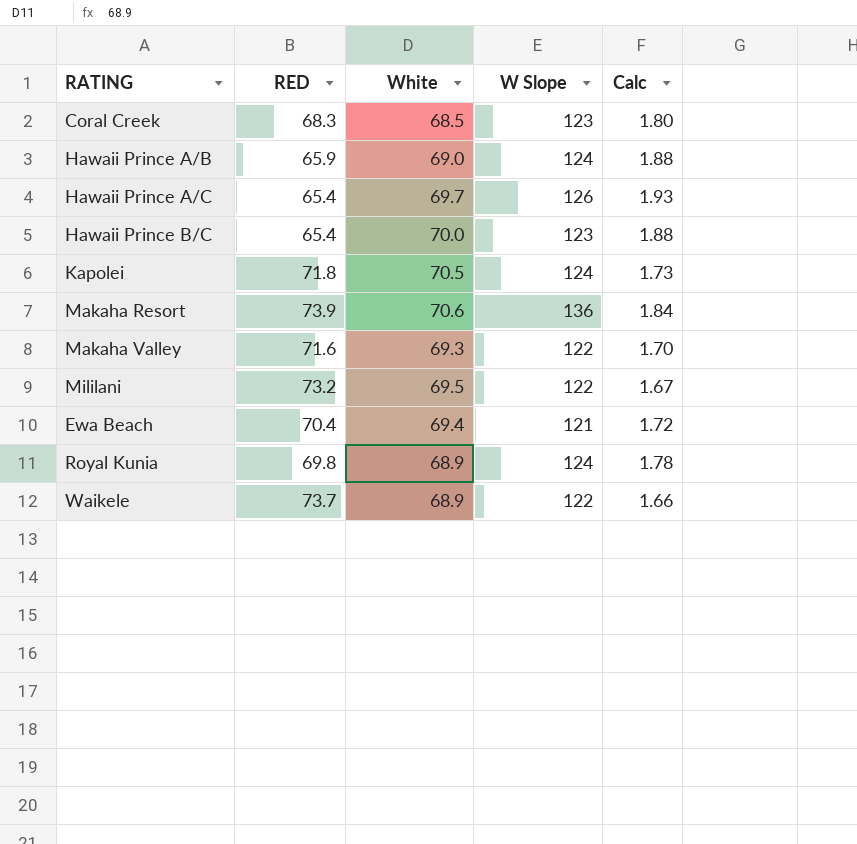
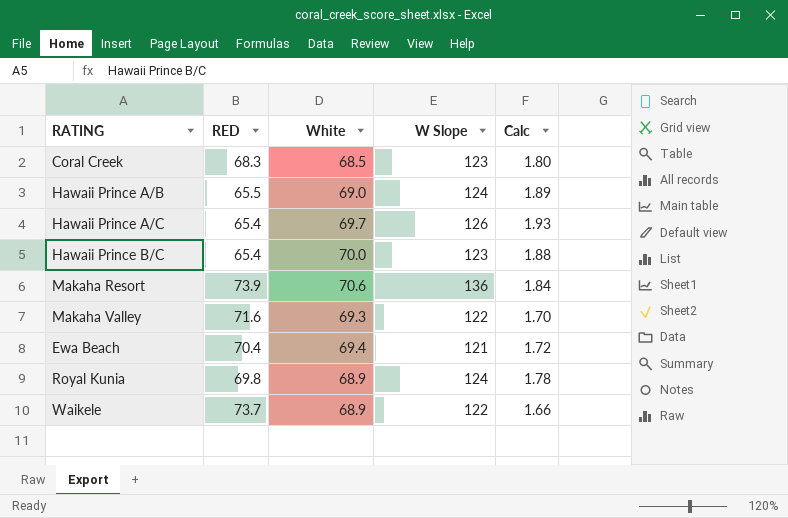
row Kapolei: 71.8 | 70.5 | 124 | 1.73 -> none
row Mililani: 73.2 | 69.5 | 122 | 1.67 -> none
Hawaii Prince A/B | RED: 65.9 -> 65.5
Hawaii Prince A/B | Calc: 1.88 -> 1.89

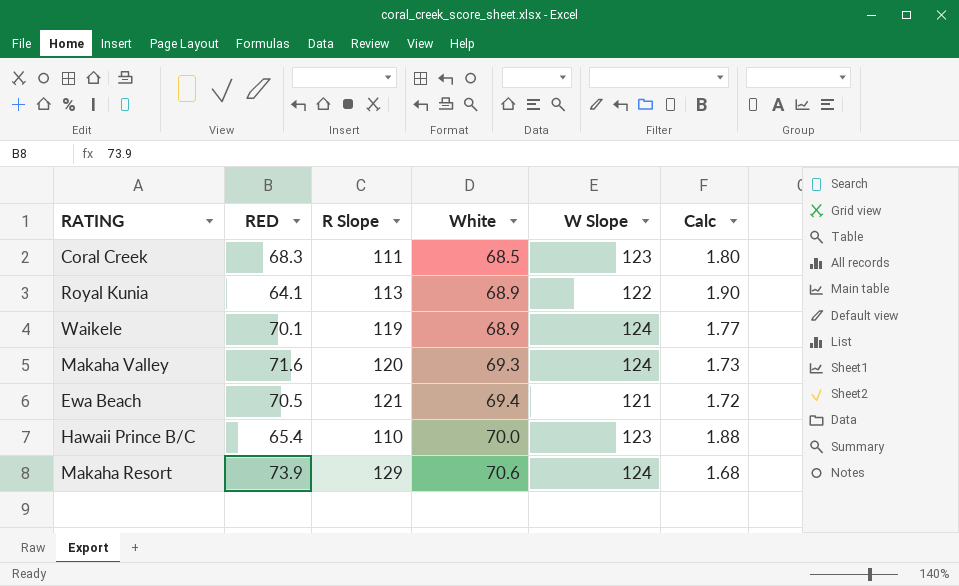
row order: none -> White ascending
column R Slope | position: none -> 3
row Hawaii Prince A/B: 65.5 | 69.0 | 124 | 1.89 -> none
row Hawaii Prince A/C: 65.4 | 69.7 | 126 | 1.93 -> none
Royal Kunia | RED: 69.8 -> 64.1
Royal Kunia | W Slope: 124 -> 122
Royal Kunia | Calc: 1.78 -> 1.90
Waikele | RED: 73.7 -> 70.1
Waikele | W Slope: 122 -> 124
Waikele | Calc: 1.66 -> 1.77
Makaha Valley | W Slope: 122 -> 124
Makaha Valley | Calc: 1.70 -> 1.73
Ewa Beach | RED: 70.4 -> 70.5
Makaha Resort | W Slope: 136 -> 124
Makaha Resort | Calc: 1.84 -> 1.68

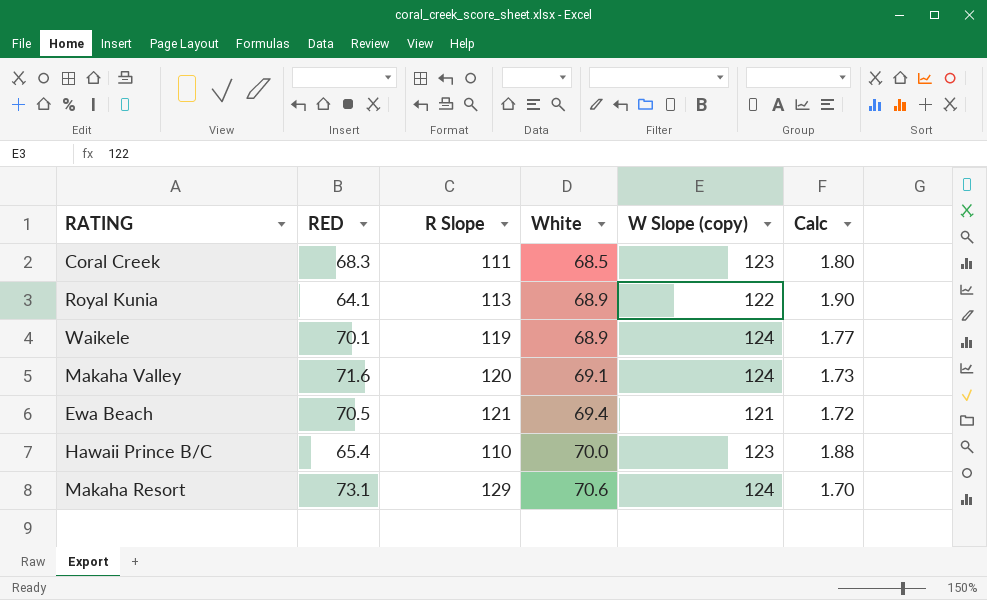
column name: W Slope -> W Slope (copy)
Makaha Valley | White: 69.3 -> 69.1
Makaha Resort | RED: 73.9 -> 73.1
Makaha Resort | Calc: 1.68 -> 1.70

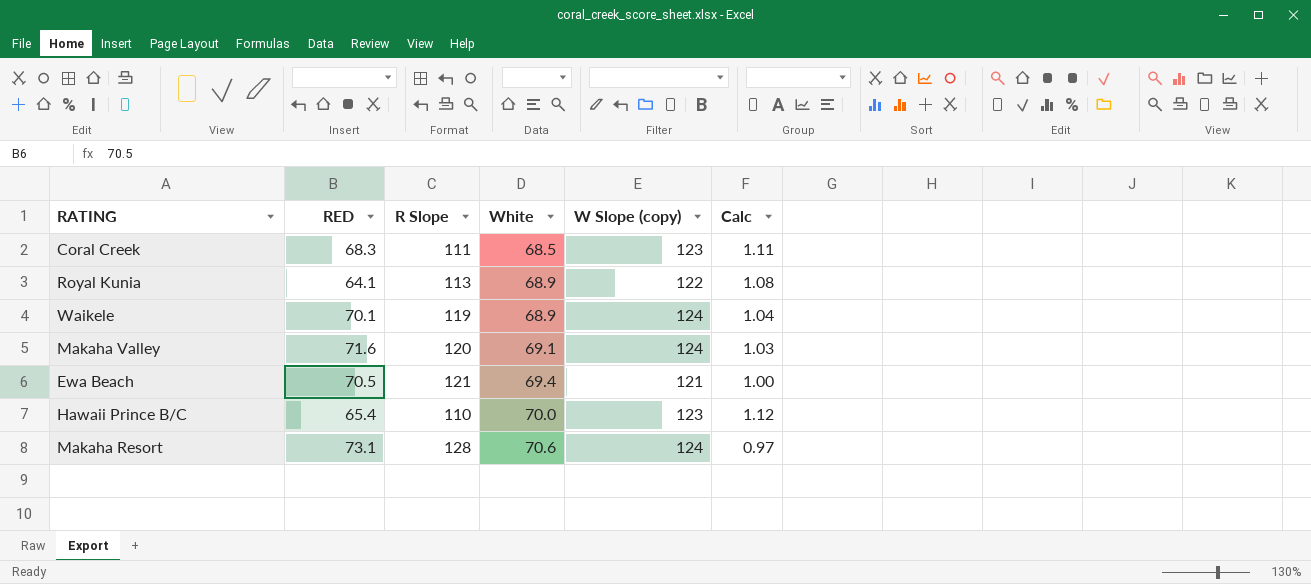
column Calc | formula: [W Slope (copy)] / [RED] -> [W Slope (copy)] / [R Slope]
Makaha Resort | R Slope: 129 -> 128

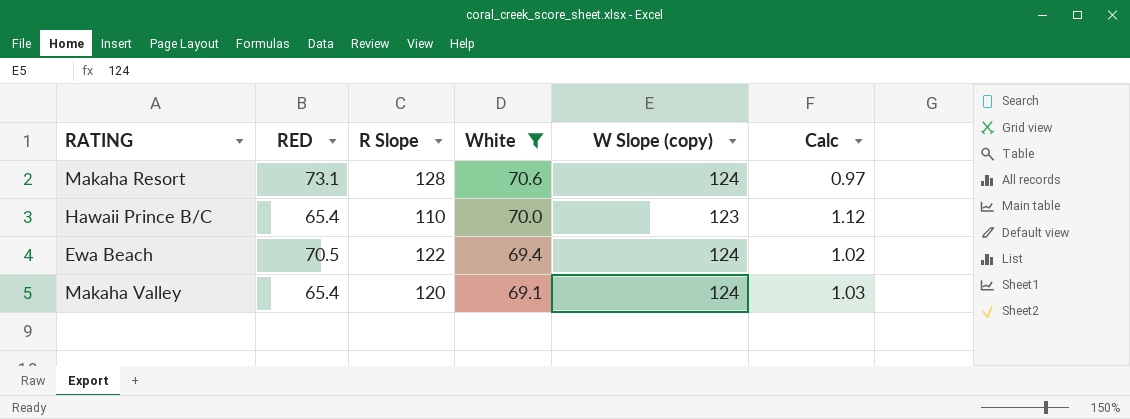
filter: none -> White >= 69.1
row order: White ascending -> White descending
Ewa Beach | R Slope: 121 -> 122
Ewa Beach | W Slope (copy): 121 -> 124
Ewa Beach | Calc: 1.00 -> 1.02
Makaha Valley | RED: 71.6 -> 65.4

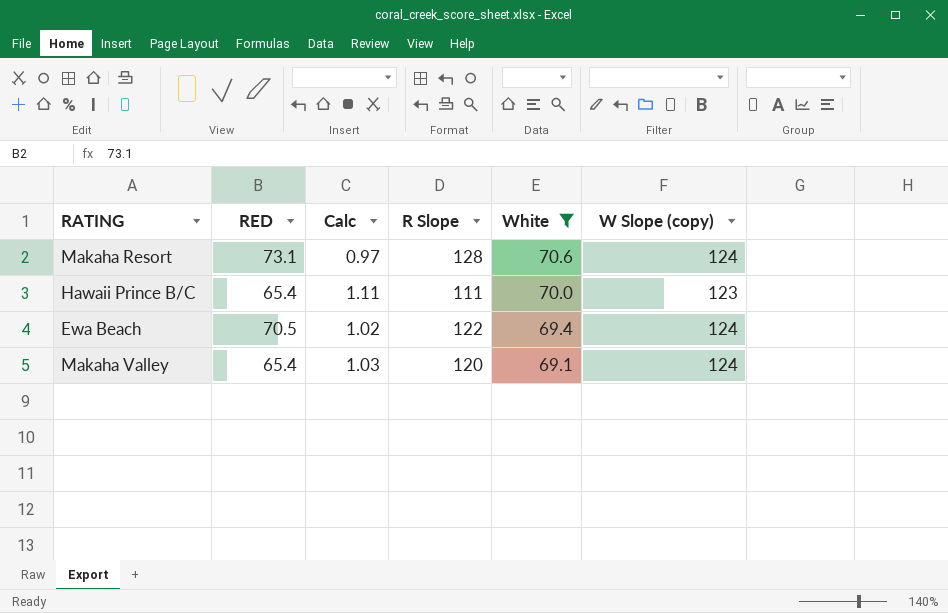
column Calc | position: 6 -> 3
Hawaii Prince B/C | Calc: 1.12 -> 1.11
Hawaii Prince B/C | R Slope: 110 -> 111

